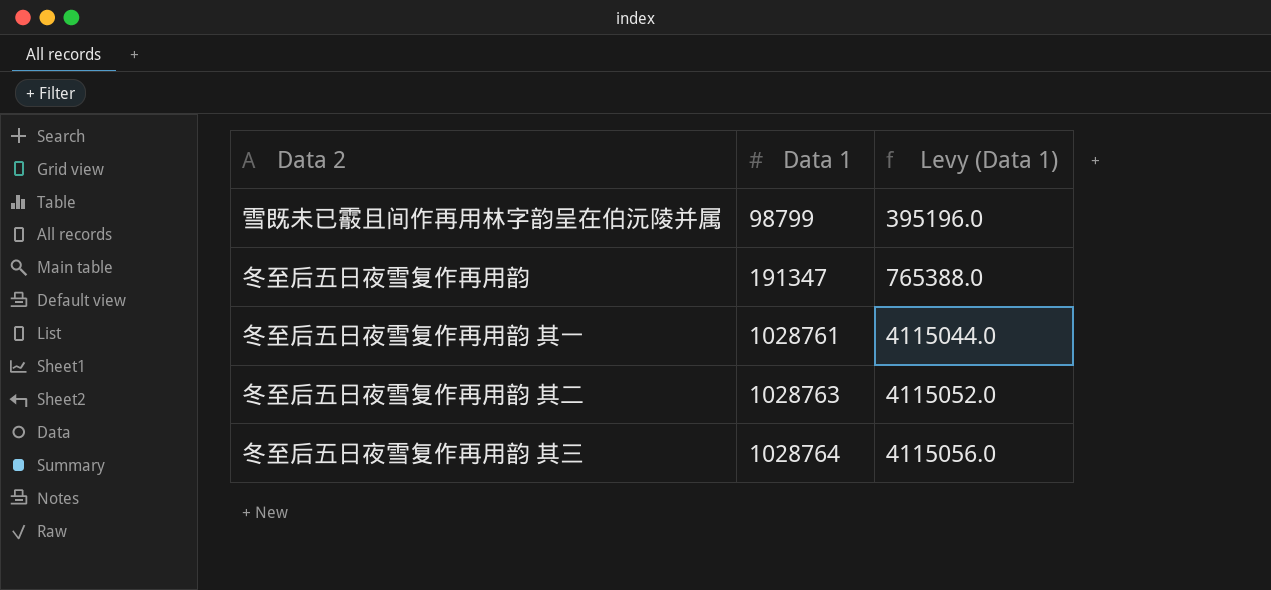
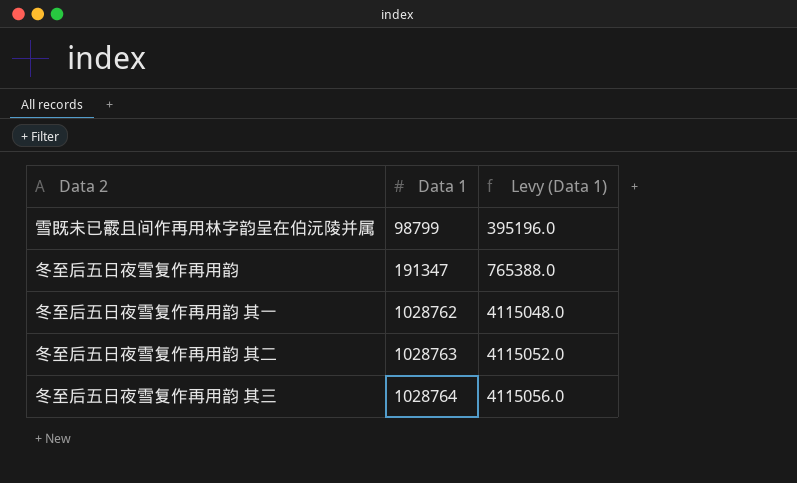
冬至后五日夜雪复作再用韵 其一 | Data 1: 1028761 -> 1028762
冬至后五日夜雪复作再用韵 其一 | Levy (Data 1): 4115044.0 -> 4115048.0

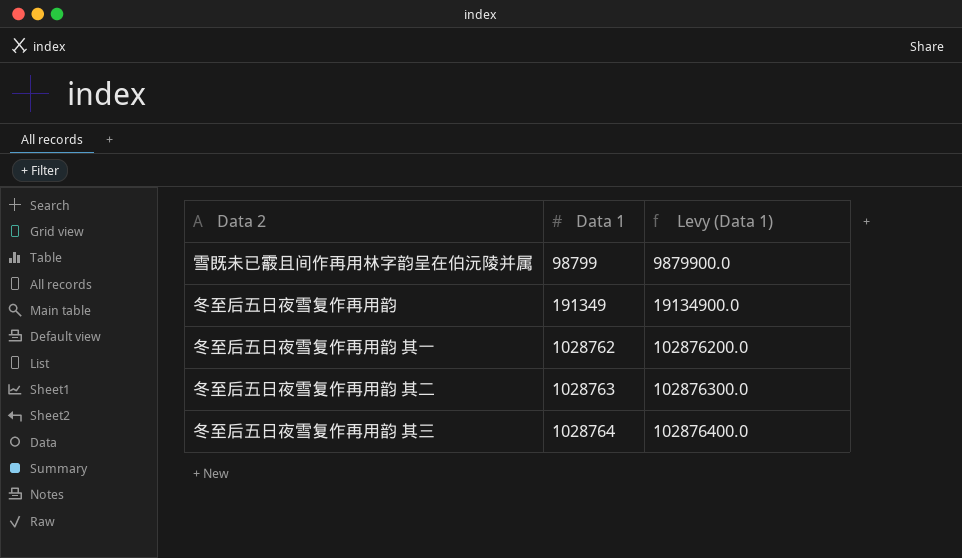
column Levy (Data 1) | formula: [Data 1] * 4 -> [Data 1] * 100
冬至后五日夜雪复作再用韵 | Data 1: 191347 -> 191349

